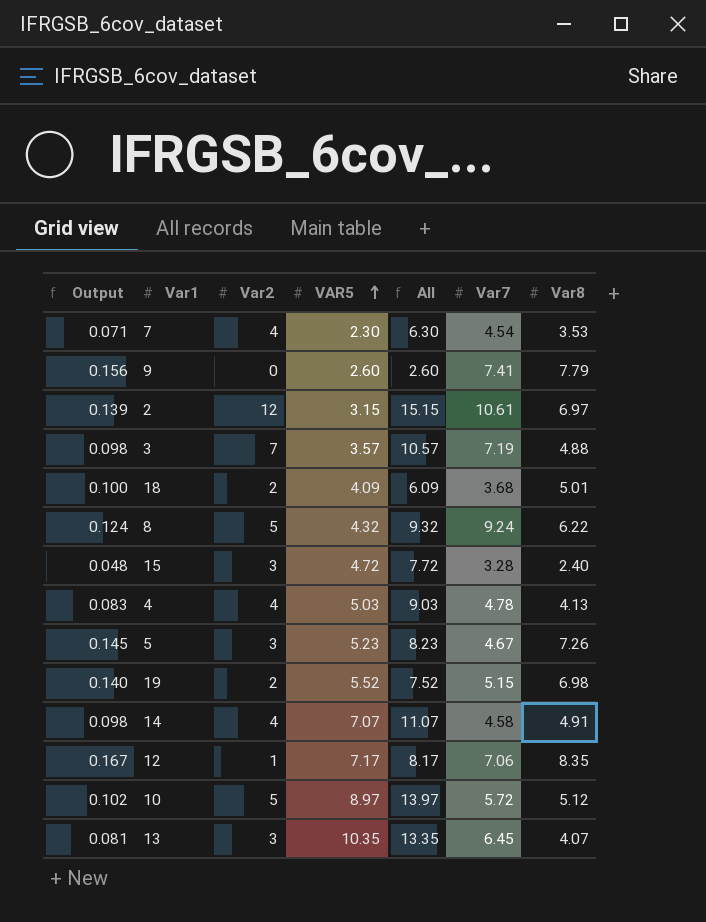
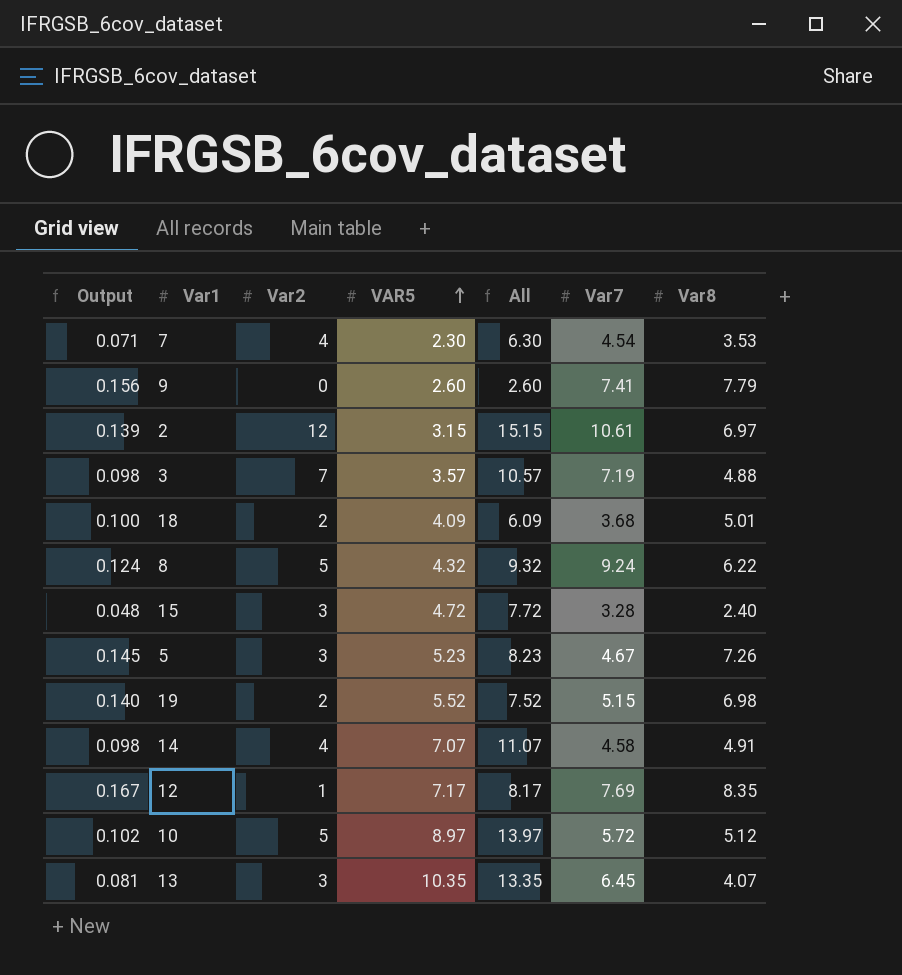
row 4: 0.083 | 4 | 5.03 | 9.03 | 4.78 | 4.13 -> none
12 | Var7: 7.06 -> 7.69

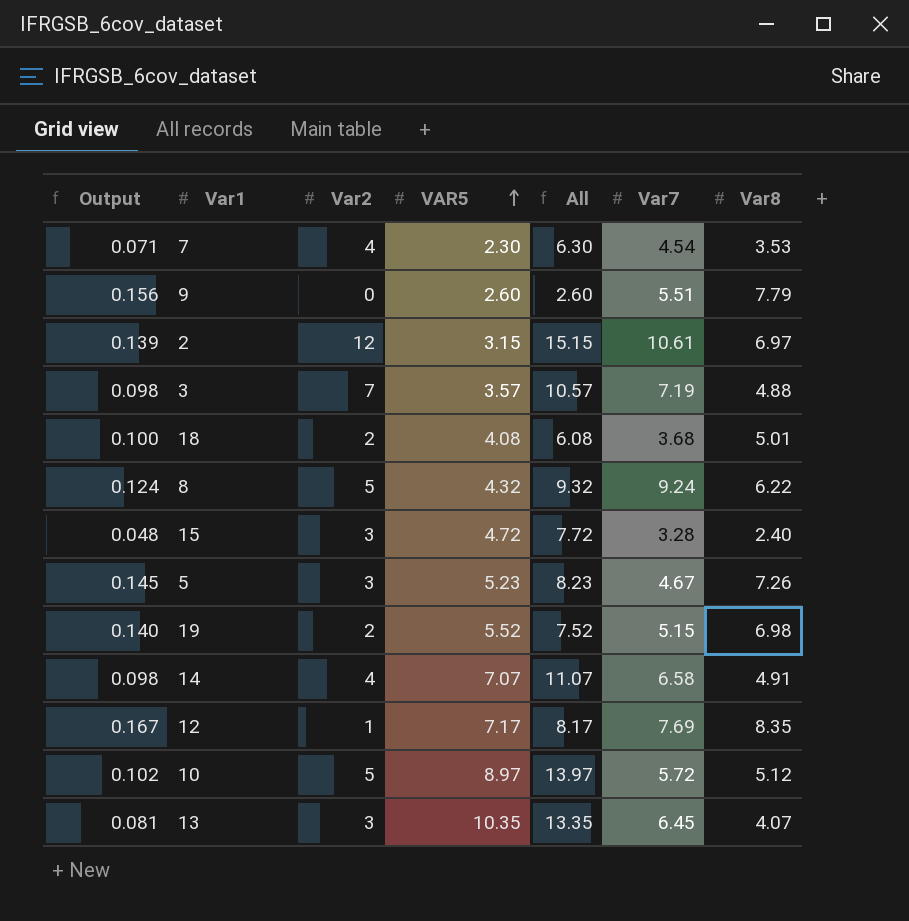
9 | Var7: 7.41 -> 5.51
18 | VAR5: 4.09 -> 4.08
18 | All: 6.09 -> 6.08
14 | Var7: 4.58 -> 6.58

